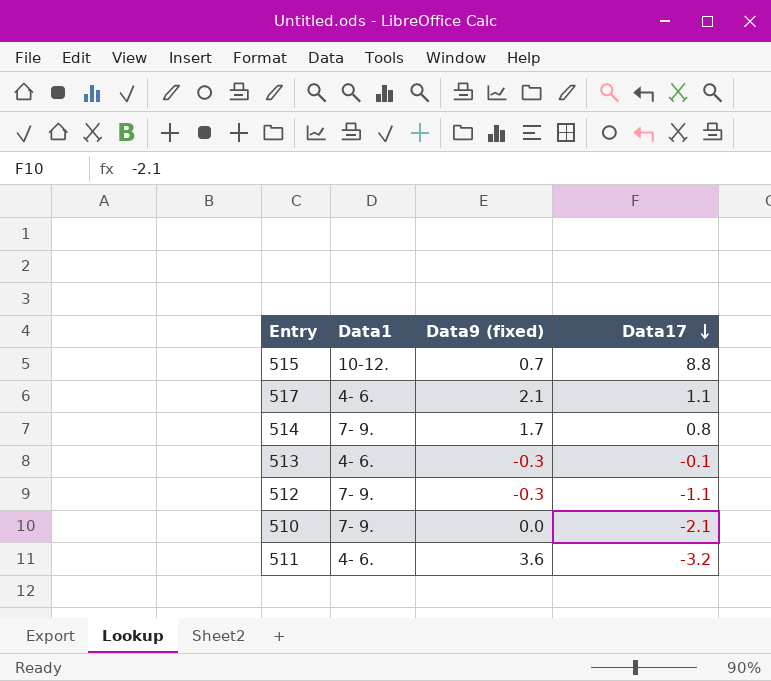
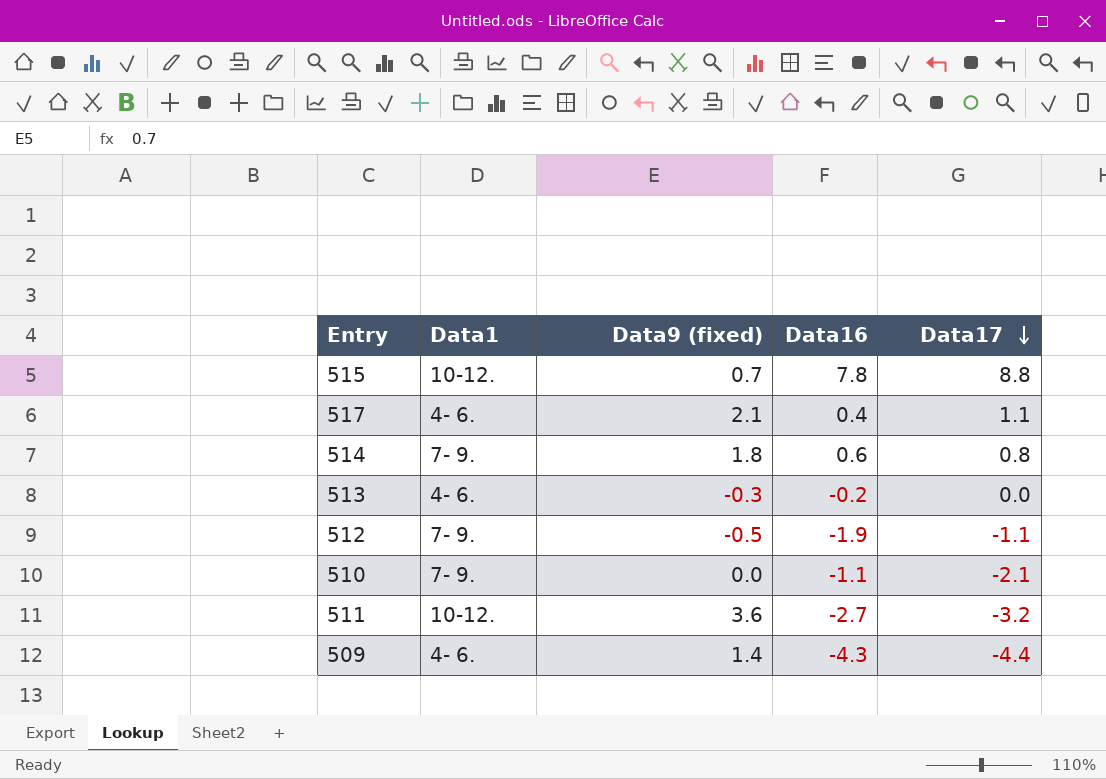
column Data16 | position: none -> 4
514 | Data9 (fixed): 1.7 -> 1.8
513 | Data17: -0.1 -> 0.0
512 | Data9 (fixed): -0.3 -> -0.5
511 | Data1: 4- 6. -> 10-12.
row 509: none -> 4- 6. | 1.4 | -4.3 | -4.4

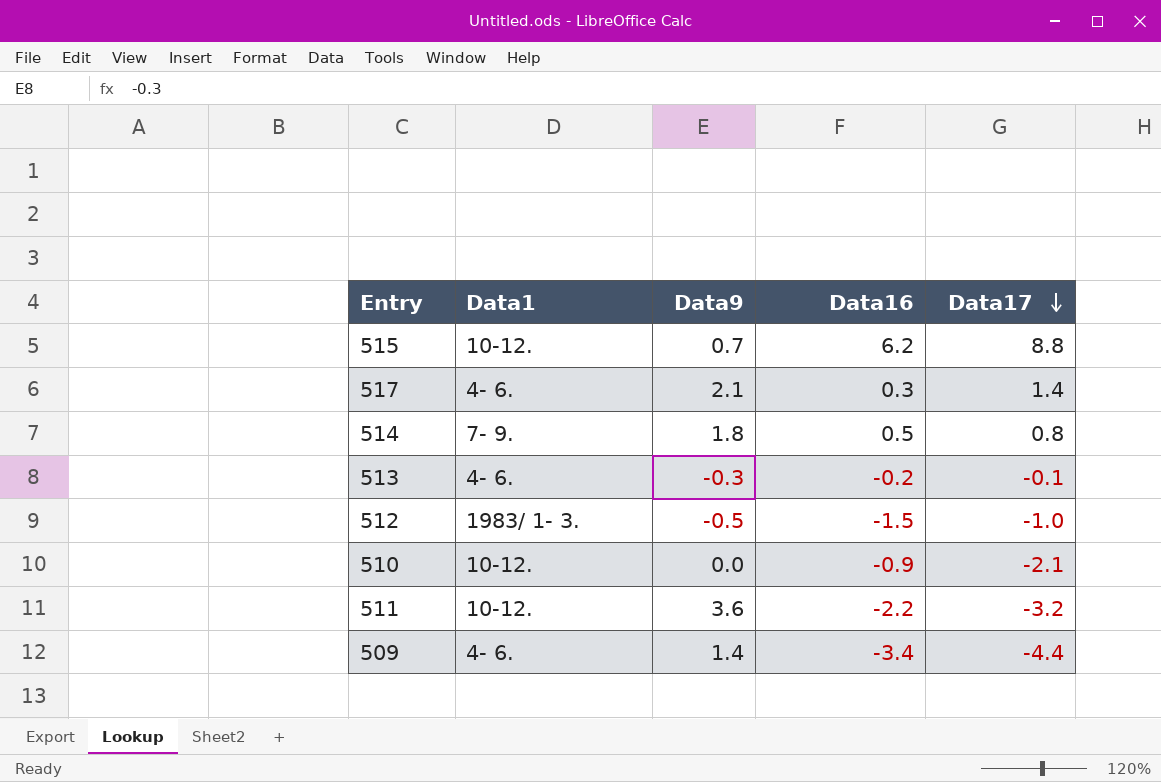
column name: Data9 (fixed) -> Data9
515 | Data16: 7.8 -> 6.2
517 | Data16: 0.4 -> 0.3
517 | Data17: 1.1 -> 1.4
514 | Data16: 0.6 -> 0.5
513 | Data17: 0.0 -> -0.1
512 | Data1: 7- 9. -> 1983/ 1- 3.
512 | Data16: -1.9 -> -1.5
512 | Data17: -1.1 -> -1.0
510 | Data1: 7- 9. -> 10-12.
510 | Data16: -1.1 -> -0.9
511 | Data16: -2.7 -> -2.2
509 | Data16: -4.3 -> -3.4

